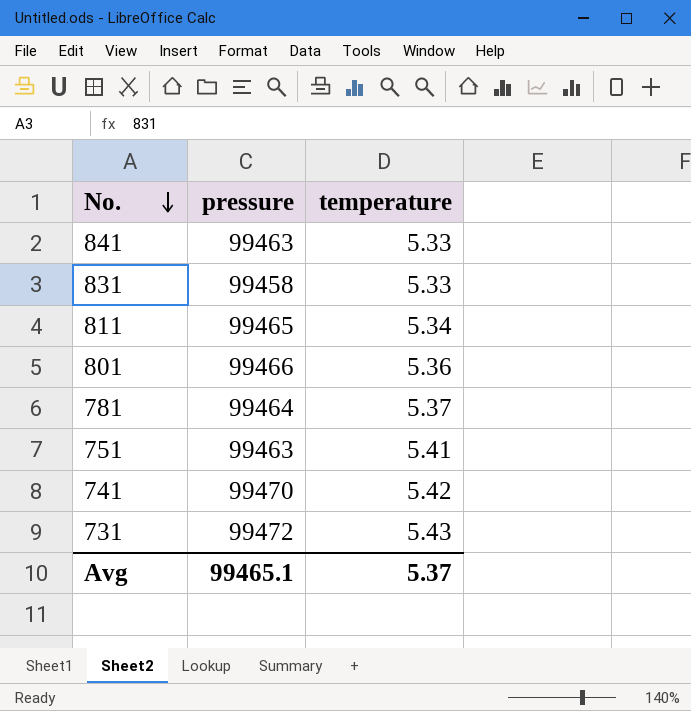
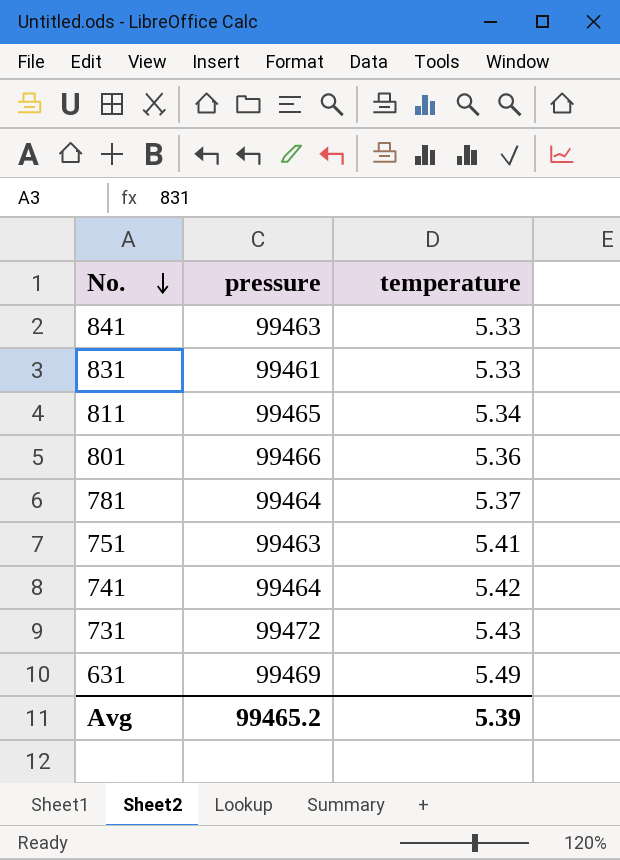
831 | pressure: 99458 -> 99461
741 | pressure: 99470 -> 99464
row 631: none -> 99469 | 5.49
Avg | pressure: 99465.1 -> 99465.2
Avg | temperature: 5.37 -> 5.39

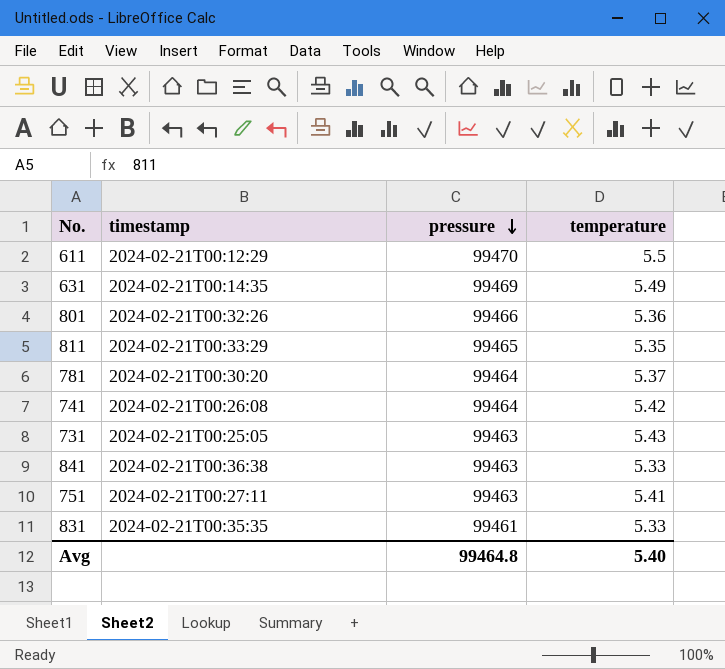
row order: No. descending -> pressure descending
column timestamp | position: none -> 2
row 611: none -> 2024-02-21T00:12:29 | 99470 | 5.5
811 | temperature: 5.34 -> 5.35
731 | pressure: 99472 -> 99463
Avg | pressure: 99465.2 -> 99464.8
Avg | temperature: 5.39 -> 5.40

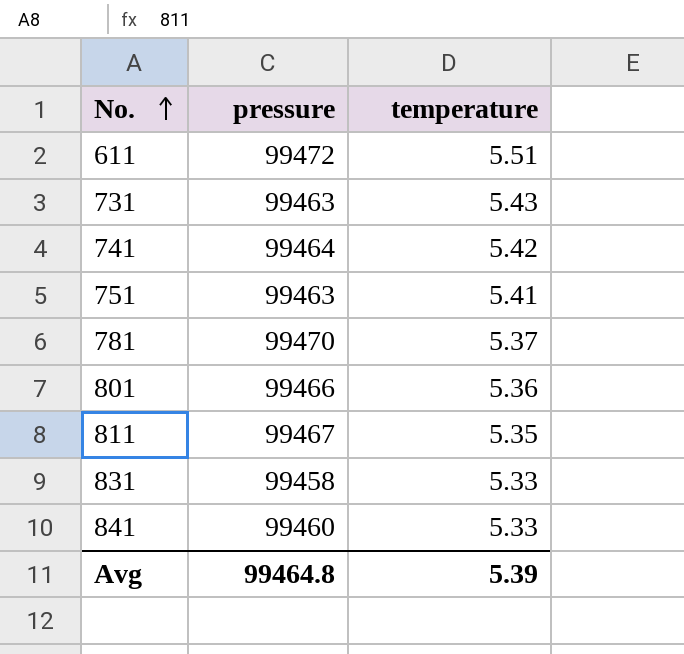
row order: pressure descending -> No. ascending
column timestamp | position: 2 -> none
row 631: 2024-02-21T00:14:35 | 99469 | 5.49 -> none
611 | pressure: 99470 -> 99472
611 | temperature: 5.5 -> 5.51
781 | pressure: 99464 -> 99470
811 | pressure: 99465 -> 99467
831 | pressure: 99461 -> 99458
841 | pressure: 99463 -> 99460
Avg | temperature: 5.40 -> 5.39

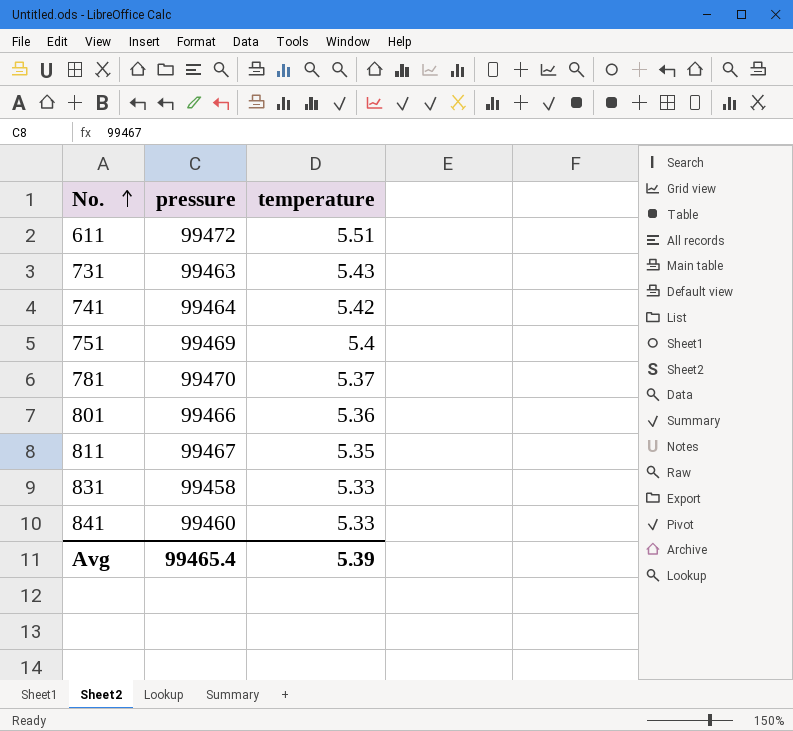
751 | pressure: 99463 -> 99469
751 | temperature: 5.41 -> 5.4
Avg | pressure: 99464.8 -> 99465.4

